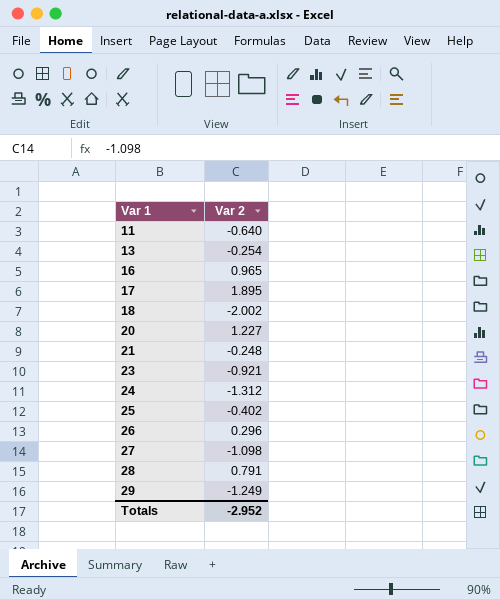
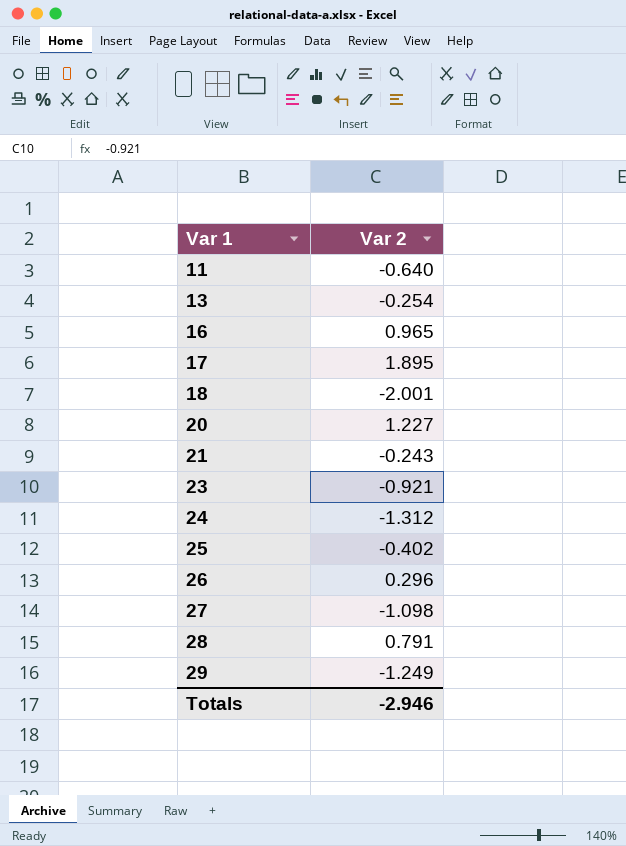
18 | Var 2: -2.002 -> -2.001
21 | Var 2: -0.248 -> -0.243
Totals | Var 2: -2.952 -> -2.946

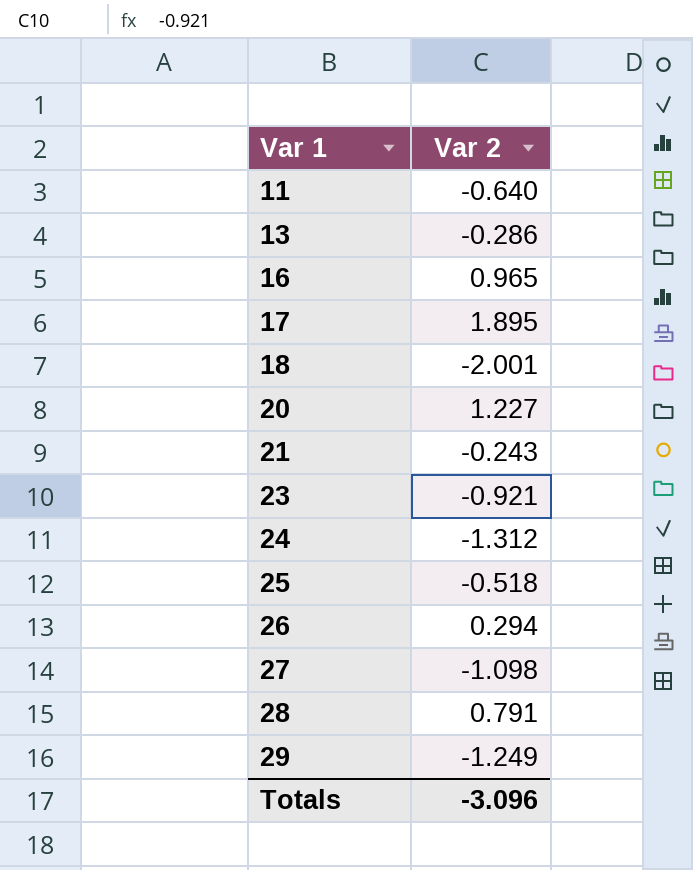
13 | Var 2: -0.254 -> -0.286
25 | Var 2: -0.402 -> -0.518
26 | Var 2: 0.296 -> 0.294
Totals | Var 2: -2.946 -> -3.096

